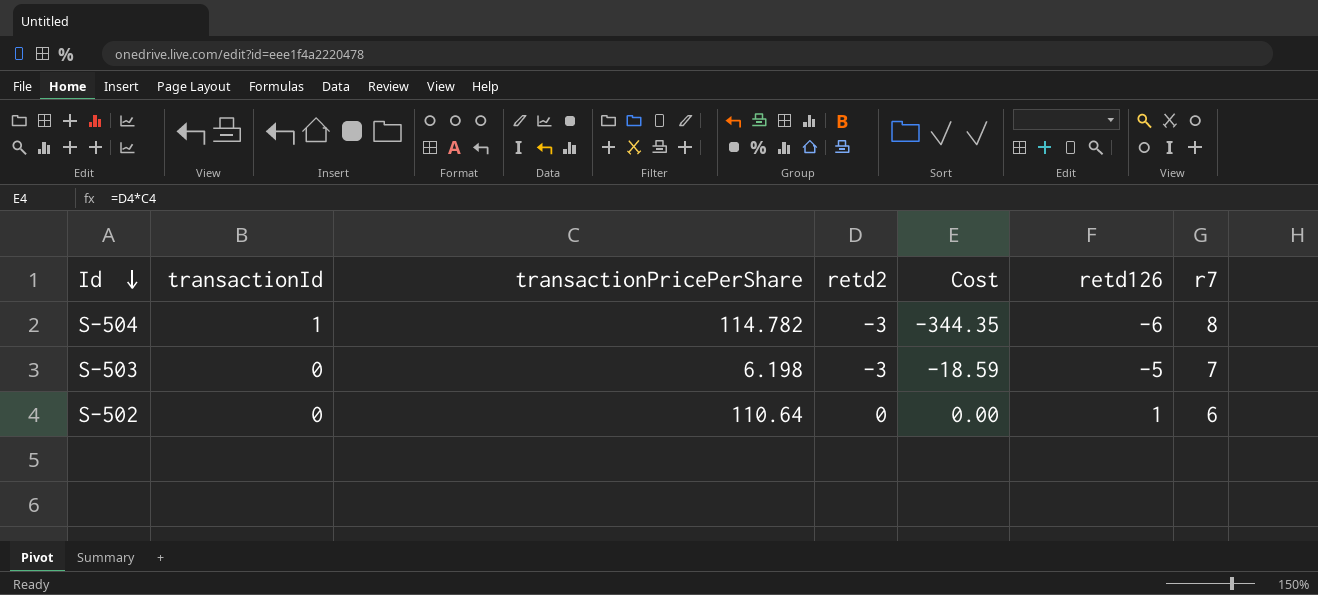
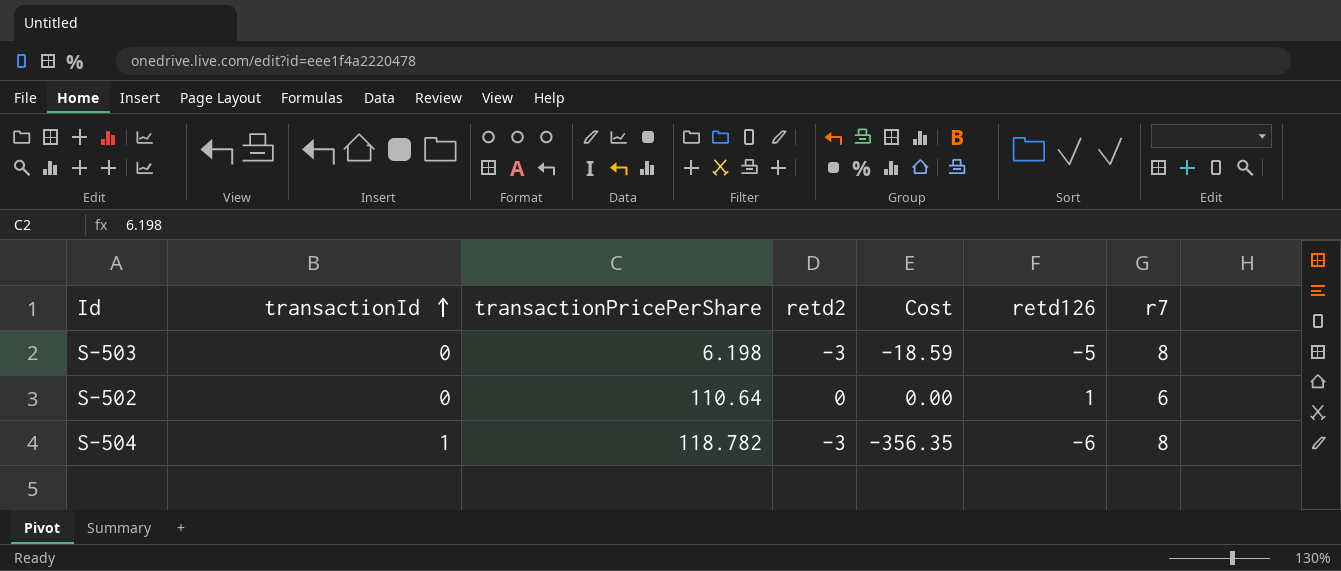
row order: Id descending -> transactionId ascending
S-503 | r7: 7 -> 8
S-504 | transactionPricePerShare: 114.782 -> 118.782
S-504 | Cost: -344.35 -> -356.35

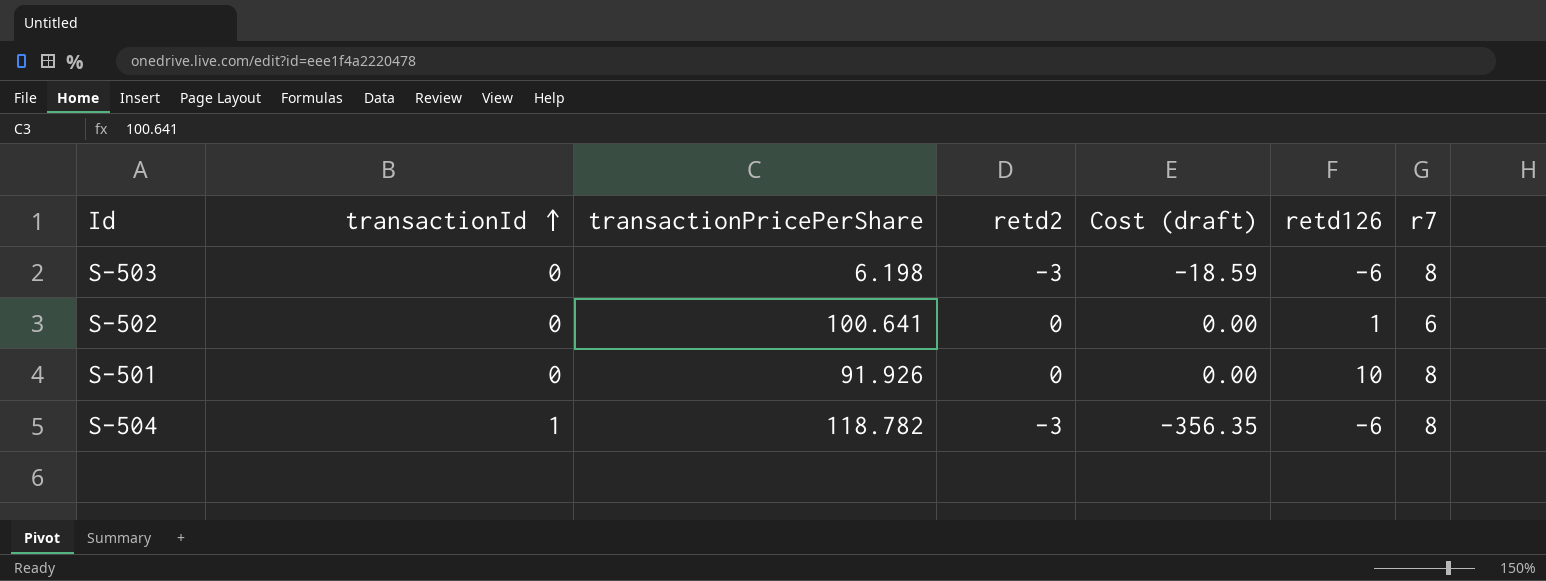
column name: Cost -> Cost (draft)
S-503 | retd126: -5 -> -6
S-502 | transactionPricePerShare: 110.64 -> 100.641
row S-501: none -> 0 | 91.926 | 0 | 0.00 | 10 | 8

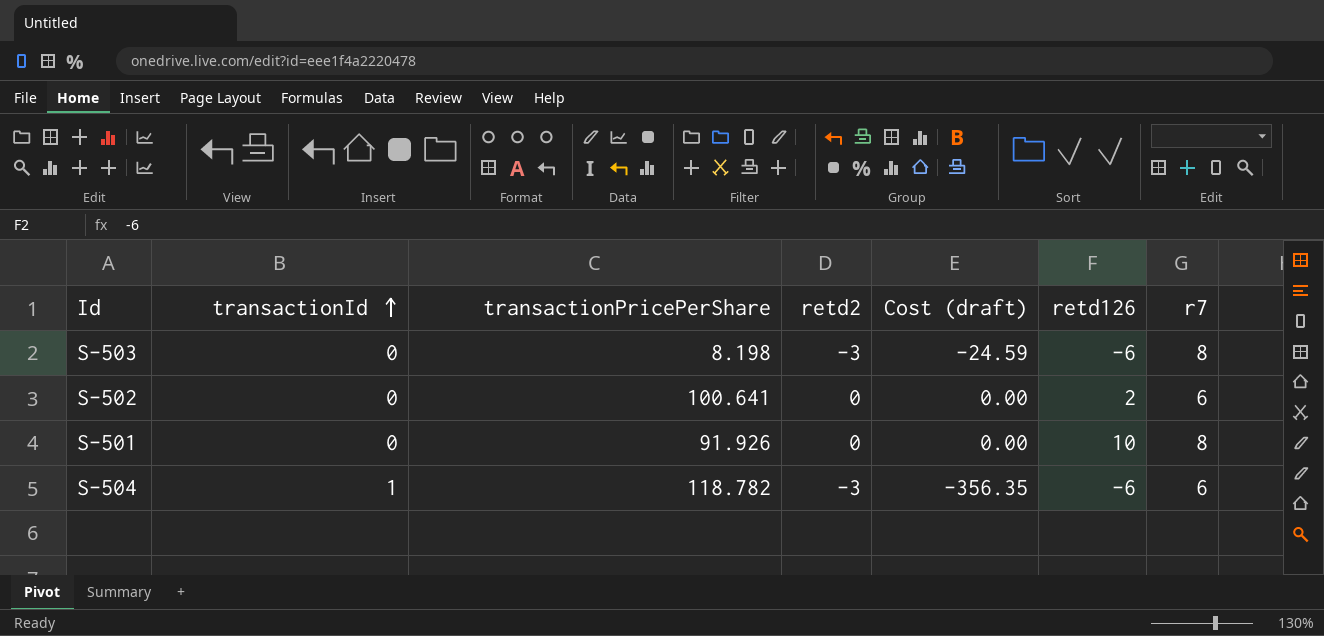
S-503 | transactionPricePerShare: 6.198 -> 8.198
S-503 | Cost (draft): -18.59 -> -24.59
S-502 | retd126: 1 -> 2
S-504 | r7: 8 -> 6

